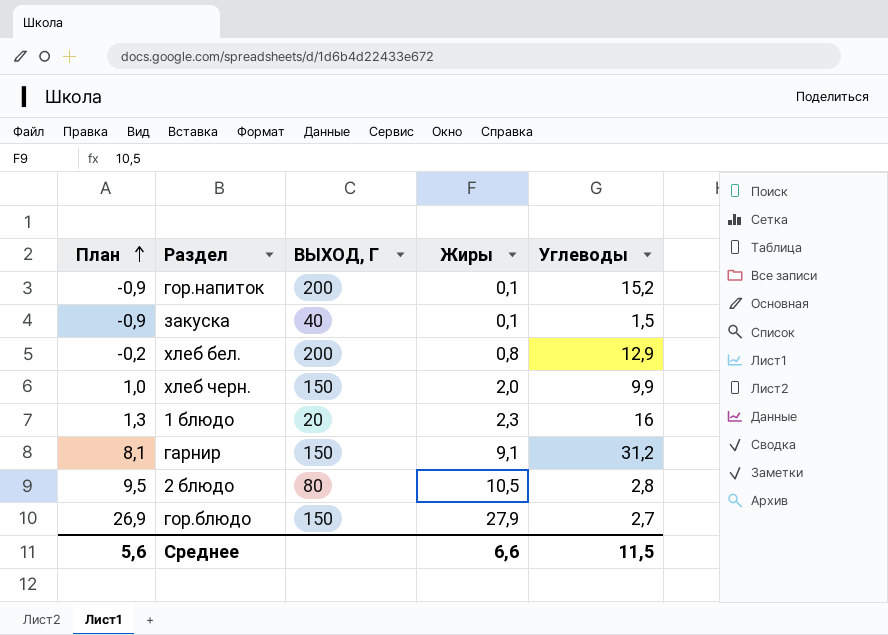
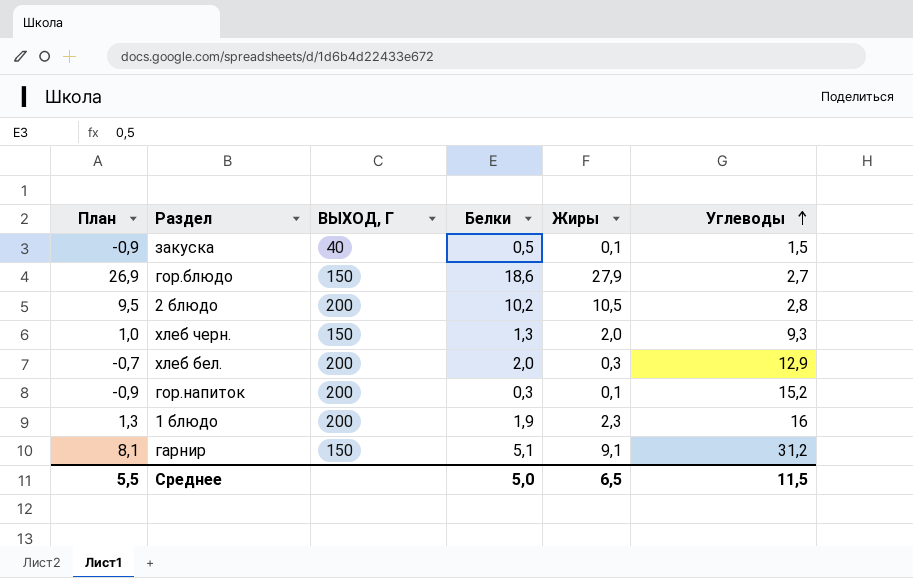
row order: План ascending -> Углеводы ascending
column Белки | position: none -> 4
2 блюдо | ВЫХОД, Г: 80 -> 200
хлеб черн. | Углеводы: 9,9 -> 9,3
хлеб бел. | План: -0,2 -> -0,7
хлеб бел. | Жиры: 0,8 -> 0,3
1 блюдо | ВЫХОД, Г: 20 -> 200
Среднее | План: 5,6 -> 5,5
Среднее | Жиры: 6,6 -> 6,5

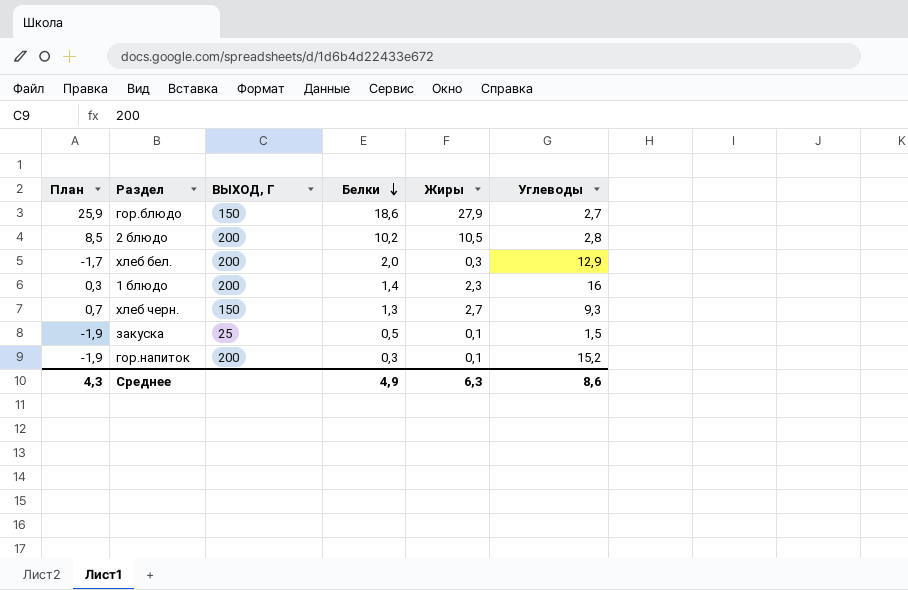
row order: Углеводы ascending -> Белки descending
column План | formula: [Жиры] - 1 -> [Жиры] - 2
row гарнир: 8,1 | 150 | 5,1 | 9,1 | 31,2 -> none
1 блюдо | Белки: 1,9 -> 1,4
хлеб черн. | Жиры: 2,0 -> 2,7
закуска | ВЫХОД, Г: 40 -> 25
Среднее | План: 5,5 -> 4,3
Среднее | Белки: 5,0 -> 4,9
Среднее | Жиры: 6,5 -> 6,3
Среднее | Углеводы: 11,5 -> 8,6

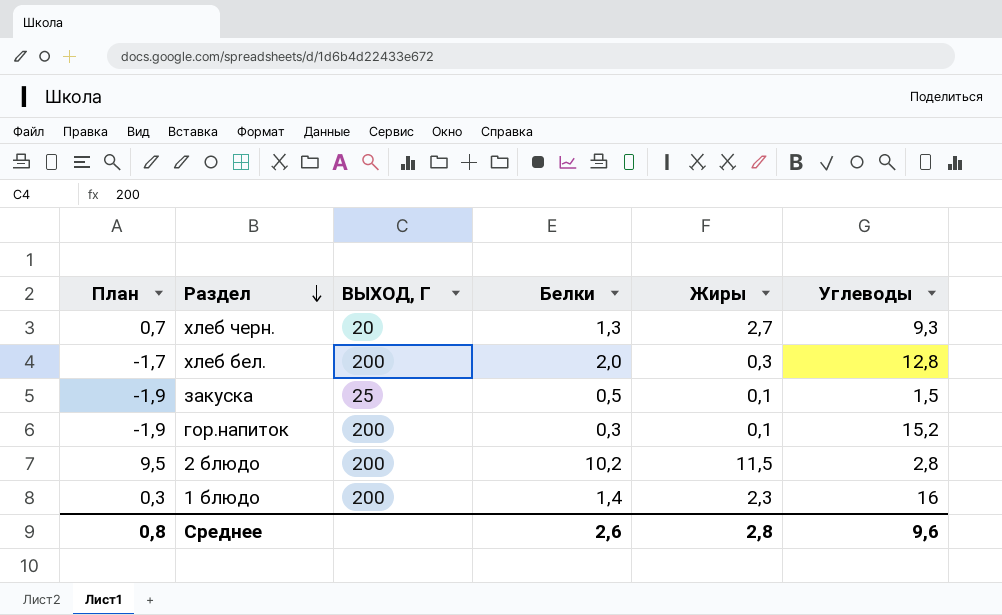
row order: Белки descending -> Раздел descending
row гор.блюдо: 25,9 | 150 | 18,6 | 27,9 | 2,7 -> none
хлеб черн. | ВЫХОД, Г: 150 -> 20
хлеб бел. | Углеводы: 12,9 -> 12,8
2 блюдо | План: 8,5 -> 9,5
2 блюдо | Жиры: 10,5 -> 11,5
Среднее | План: 4,3 -> 0,8
Среднее | Белки: 4,9 -> 2,6
Среднее | Жиры: 6,3 -> 2,8
Среднее | Углеводы: 8,6 -> 9,6

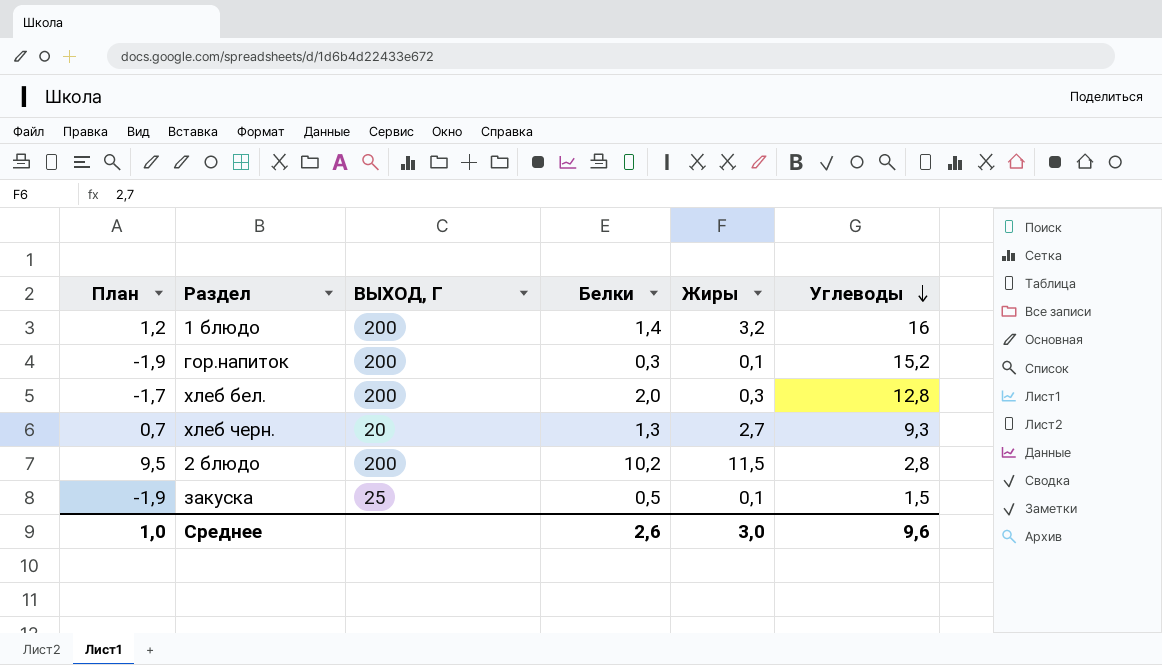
row order: Раздел descending -> Углеводы descending
1 блюдо | План: 0,3 -> 1,2
1 блюдо | Жиры: 2,3 -> 3,2
Среднее | План: 0,8 -> 1,0
Среднее | Жиры: 2,8 -> 3,0

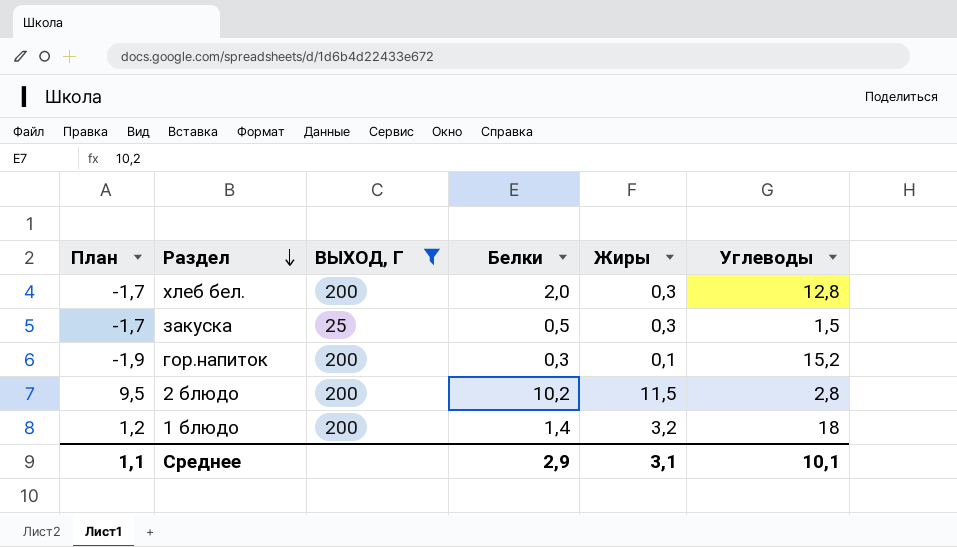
filter: none -> ВЫХОД, Г != 20
row order: Углеводы descending -> Раздел descending
закуска | План: -1,9 -> -1,7
закуска | Жиры: 0,1 -> 0,3
1 блюдо | Углеводы: 16 -> 18
Среднее | План: 1,0 -> 1,1
Среднее | Белки: 2,6 -> 2,9
Среднее | Жиры: 3,0 -> 3,1
Среднее | Углеводы: 9,6 -> 10,1

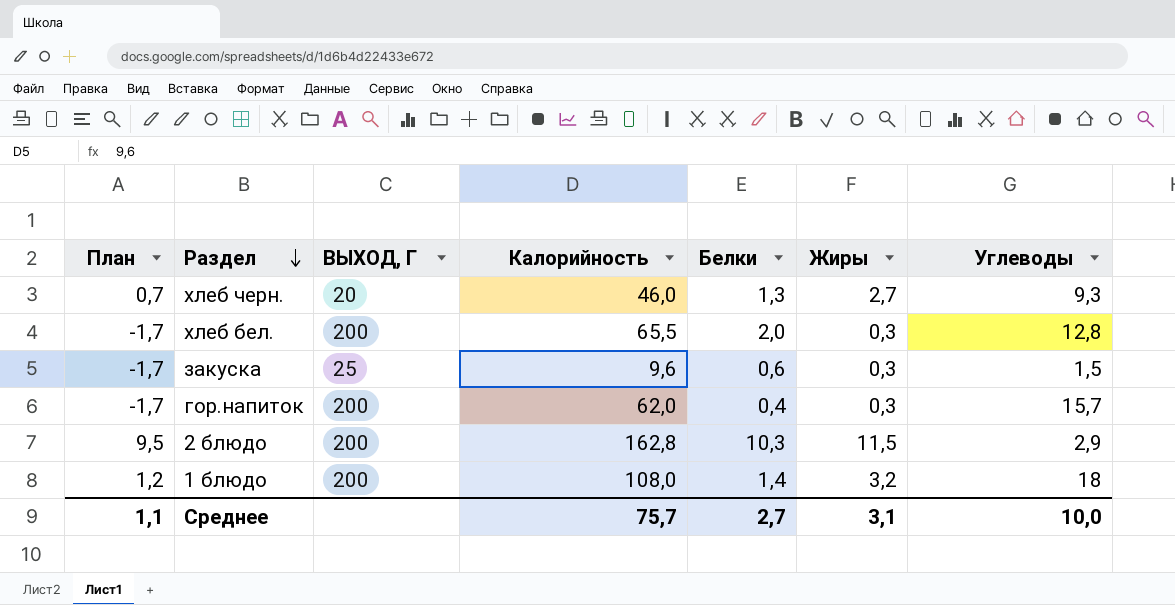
filter: ВЫХОД, Г != 20 -> none
column Калорийность | position: none -> 4
закуска | Белки: 0,5 -> 0,6
гор.напиток | План: -1,9 -> -1,7
гор.напиток | Белки: 0,3 -> 0,4
гор.напиток | Жиры: 0,1 -> 0,3
гор.напиток | Углеводы: 15,2 -> 15,7
2 блюдо | Белки: 10,2 -> 10,3
2 блюдо | Углеводы: 2,8 -> 2,9
Среднее | Белки: 2,9 -> 2,7
Среднее | Углеводы: 10,1 -> 10,0

